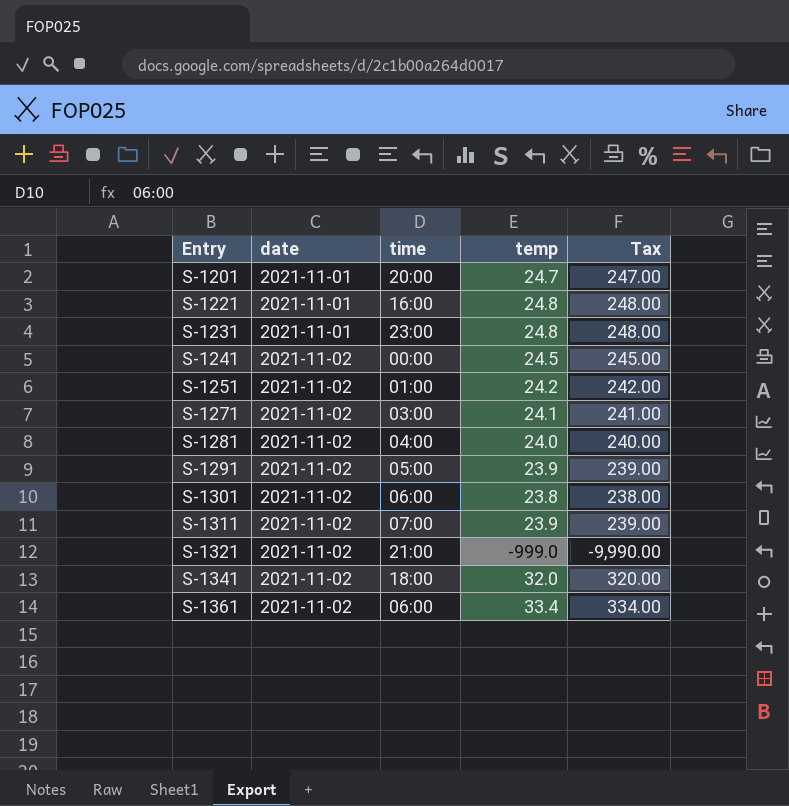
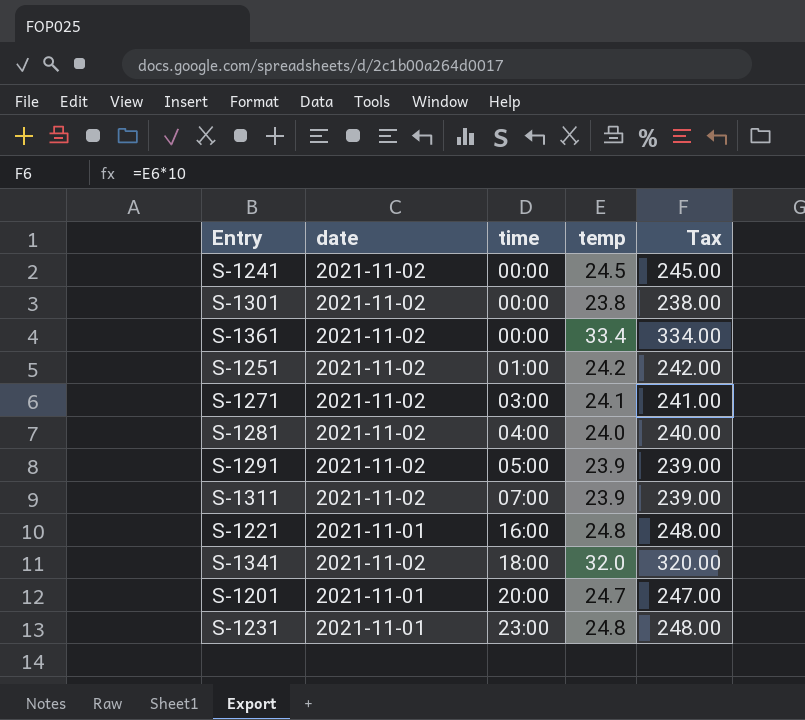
row order: Entry ascending -> time ascending
row S-1321: 2021-11-02 | 21:00 | -999.0 | -9,990.00 -> none
S-1301 | time: 06:00 -> 00:00
S-1361 | time: 06:00 -> 00:00

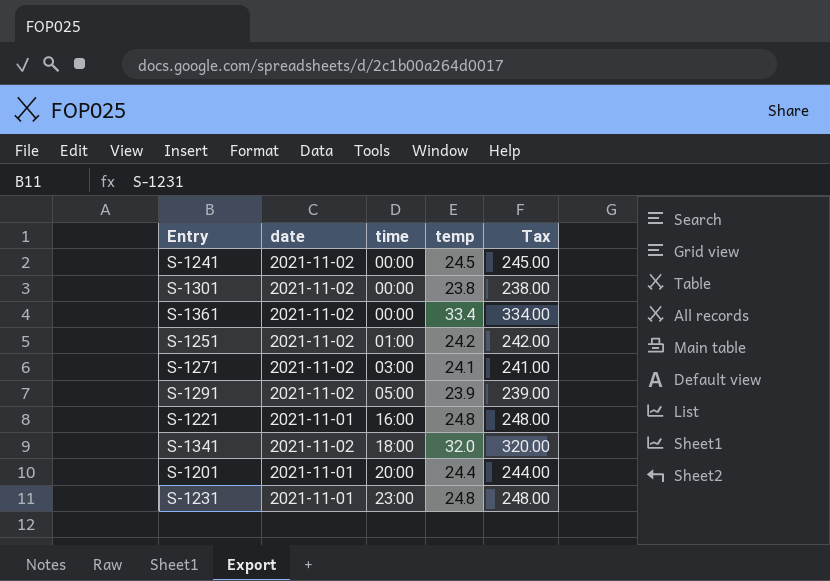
row S-1281: 2021-11-02 | 04:00 | 24.0 | 240.00 -> none
row S-1311: 2021-11-02 | 07:00 | 23.9 | 239.00 -> none
S-1201 | temp: 24.7 -> 24.4
S-1201 | Tax: 247.00 -> 244.00

